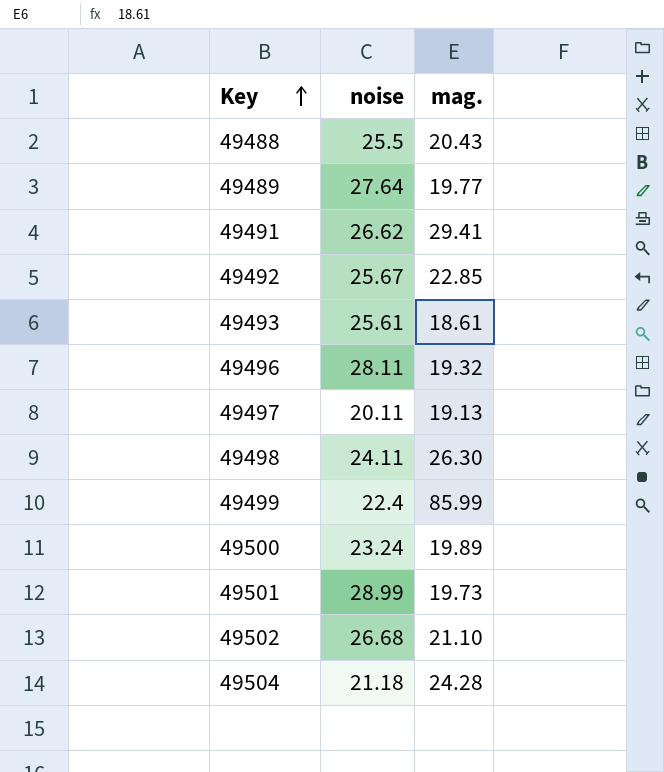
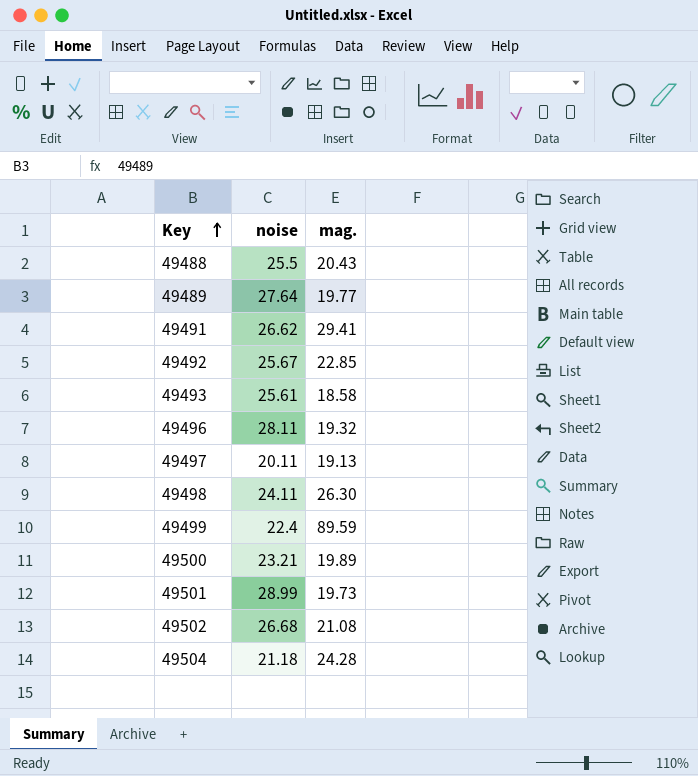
49493 | mag.: 18.61 -> 18.58
49499 | mag.: 85.99 -> 89.59
49500 | noise: 23.24 -> 23.21
49502 | mag.: 21.10 -> 21.08

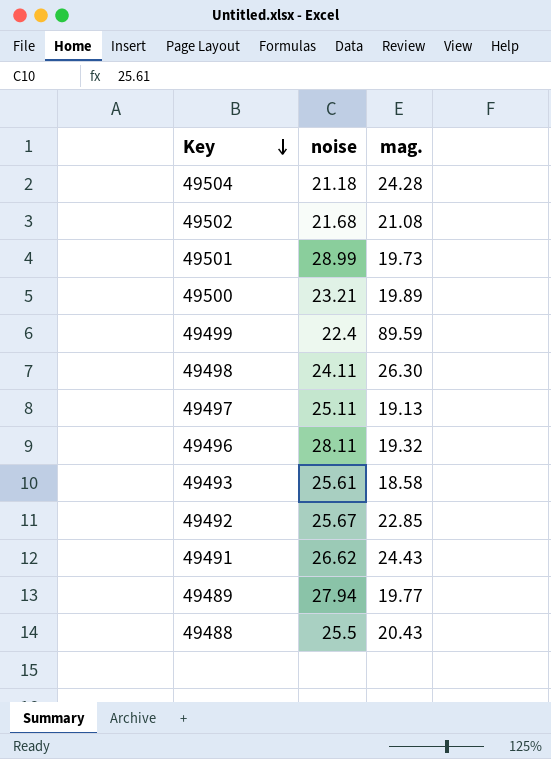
row order: Key ascending -> Key descending
49502 | noise: 26.68 -> 21.68
49497 | noise: 20.11 -> 25.11
49491 | mag.: 29.41 -> 24.43
49489 | noise: 27.64 -> 27.94

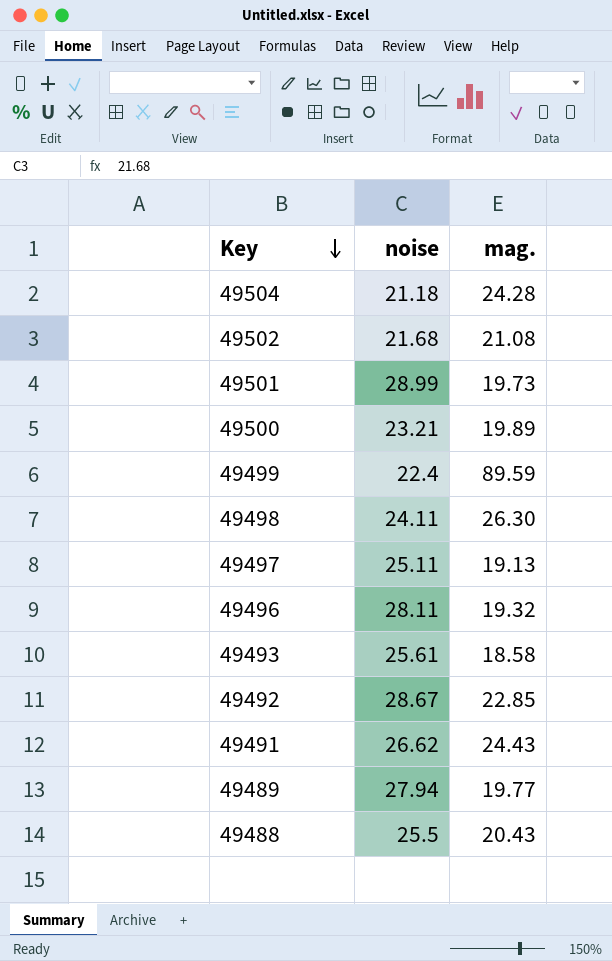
49492 | noise: 25.67 -> 28.67

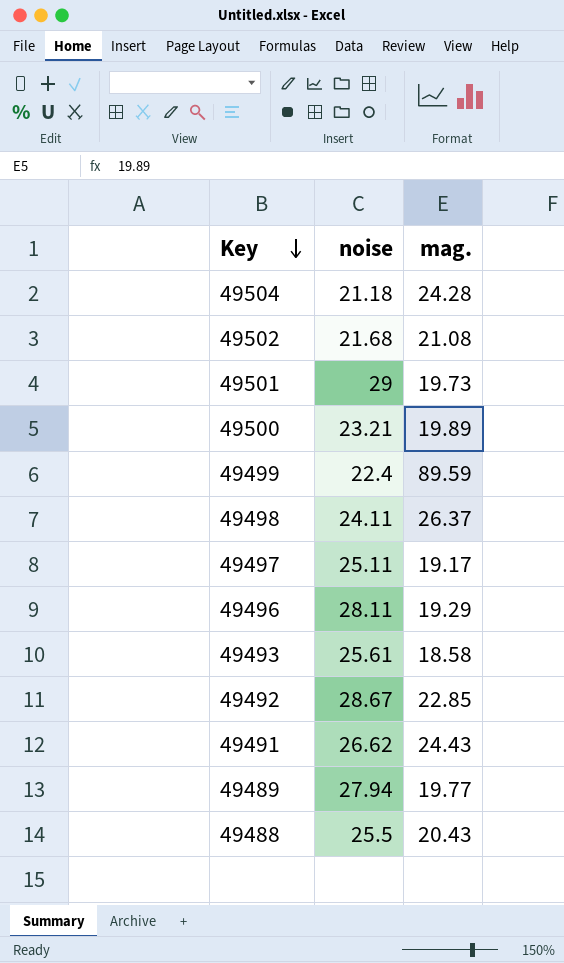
49501 | noise: 28.99 -> 29
49498 | mag.: 26.30 -> 26.37
49497 | mag.: 19.13 -> 19.17
49496 | mag.: 19.32 -> 19.29

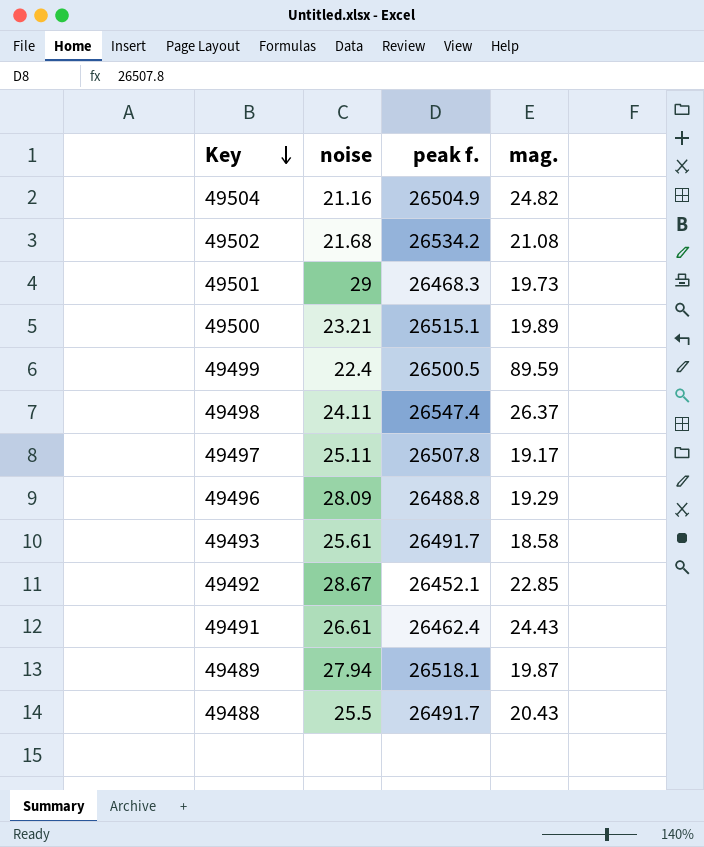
column peak f. | position: none -> 3
49504 | noise: 21.18 -> 21.16
49504 | mag.: 24.28 -> 24.82
49496 | noise: 28.11 -> 28.09
49491 | noise: 26.62 -> 26.61
49489 | mag.: 19.77 -> 19.87

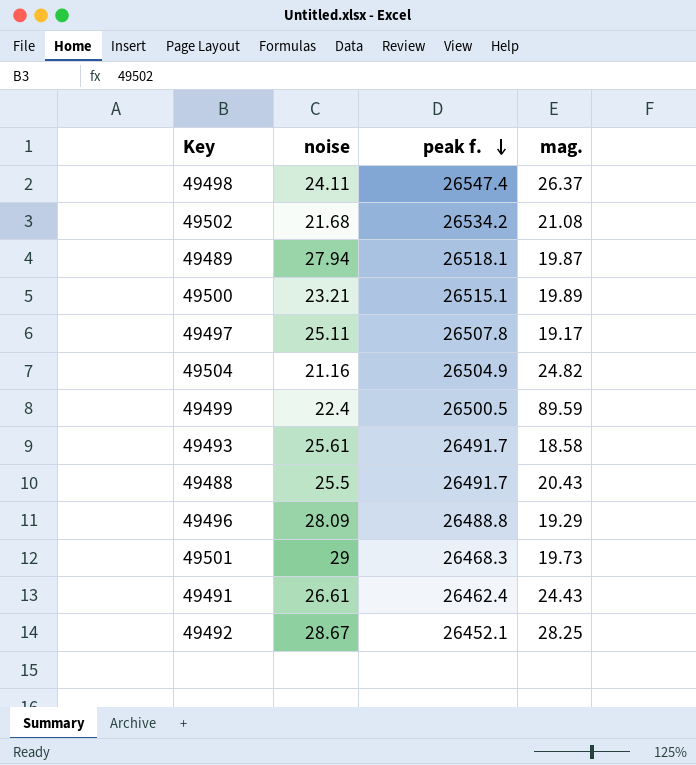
row order: Key descending -> peak f. descending
49492 | mag.: 22.85 -> 28.25

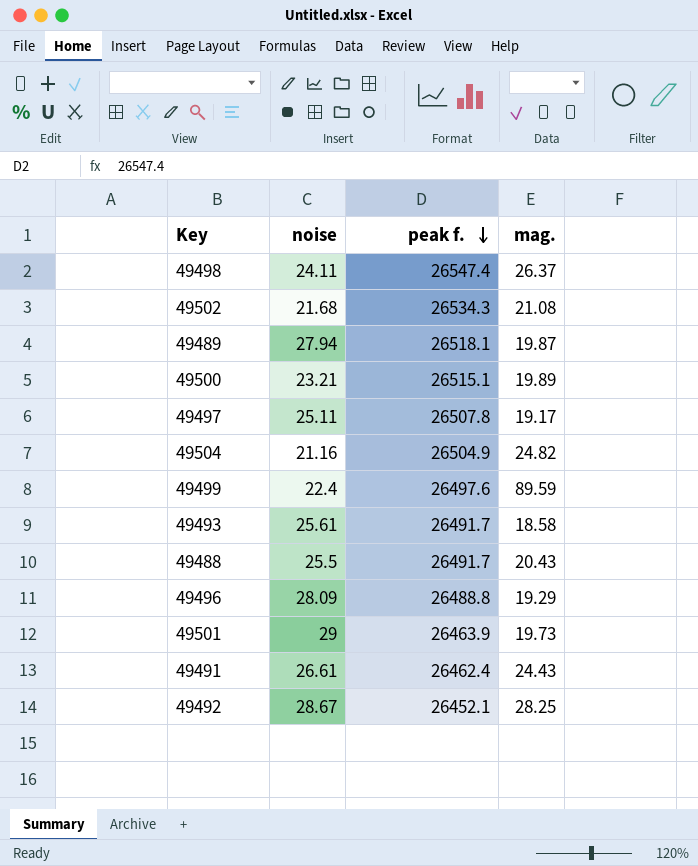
49502 | peak f.: 26534.2 -> 26534.3
49499 | peak f.: 26500.5 -> 26497.6
49501 | peak f.: 26468.3 -> 26463.9

